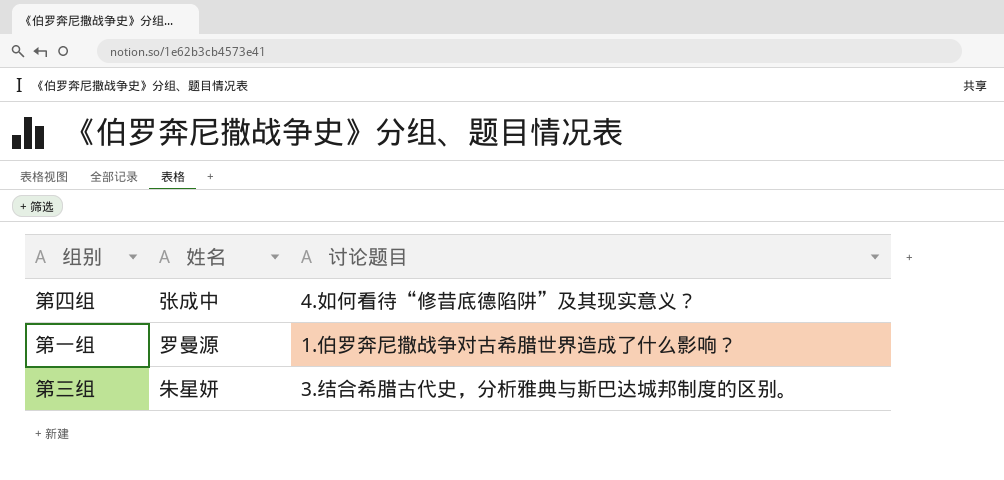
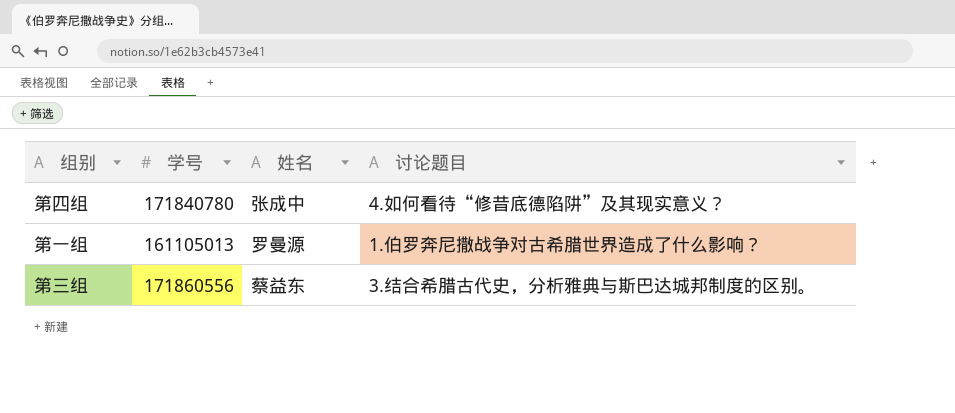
column 学号 | position: none -> 2
第三组 | 姓名: 朱星妍 -> 蔡益东

